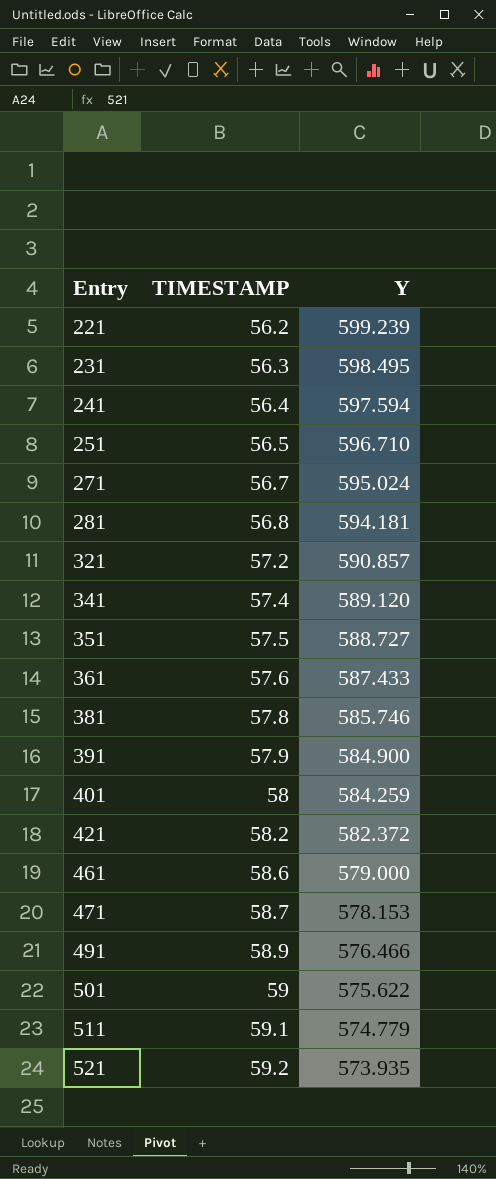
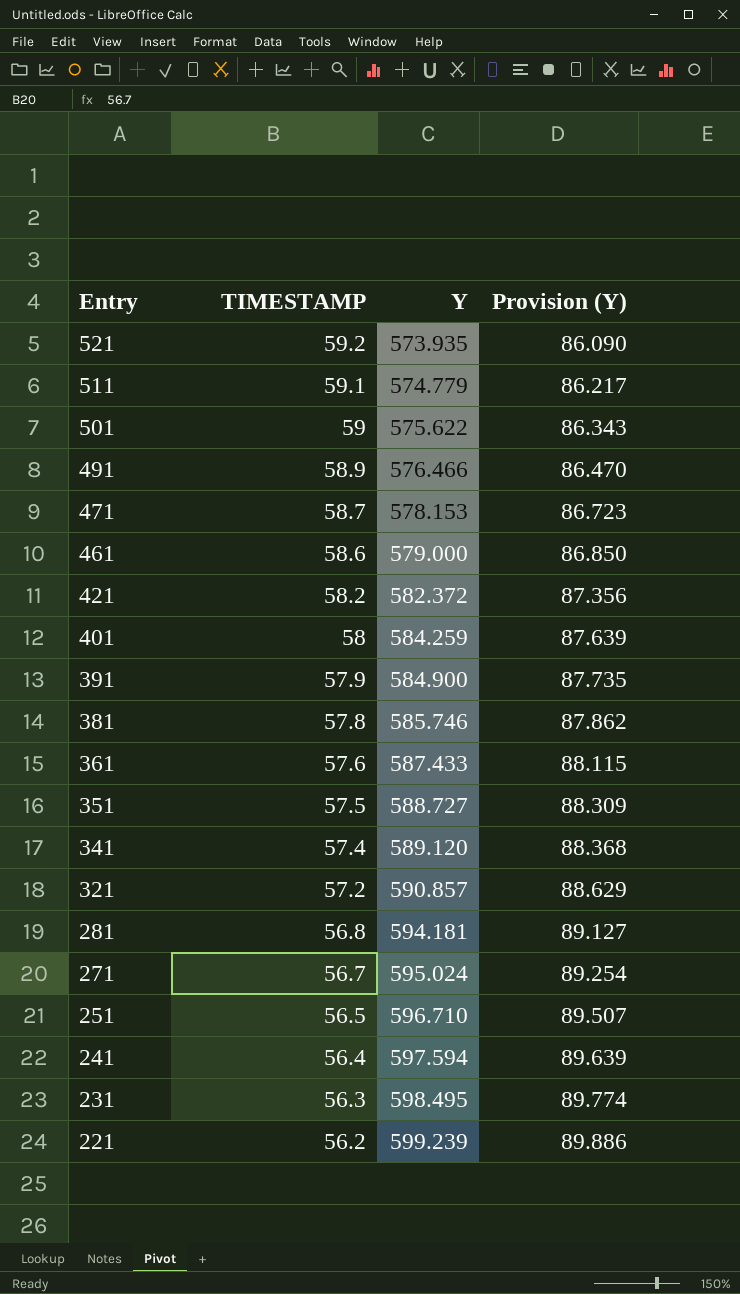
row order: Entry ascending -> Entry descending
column Provision (Y) | formula: none -> [Y] * 0.15

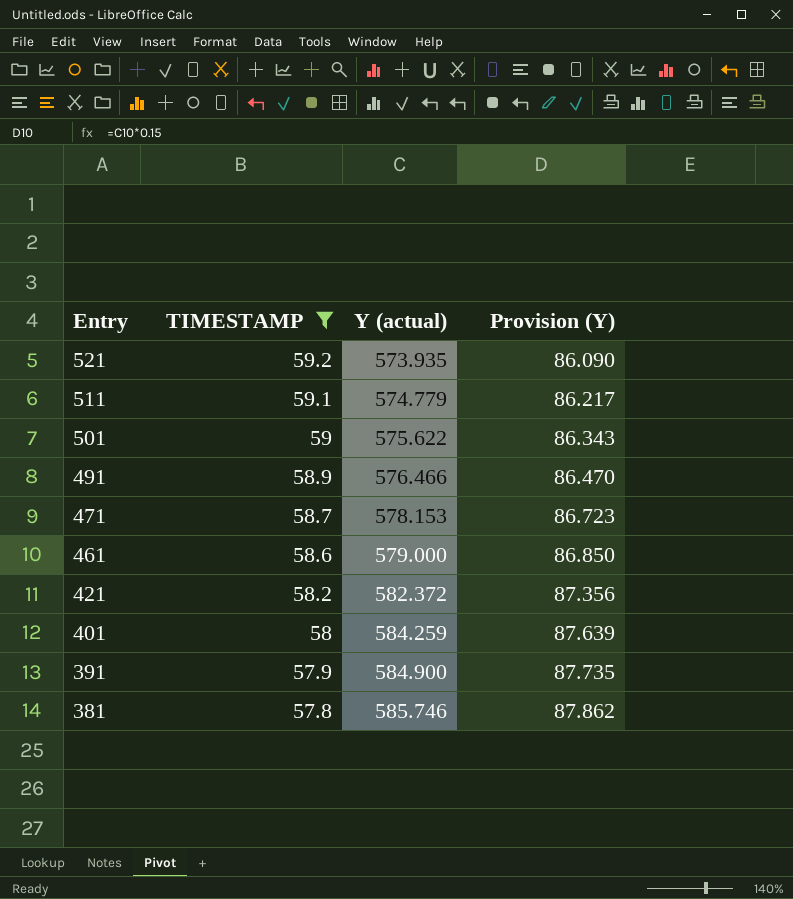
filter: none -> TIMESTAMP >= 57.8
column name: Y -> Y (actual)

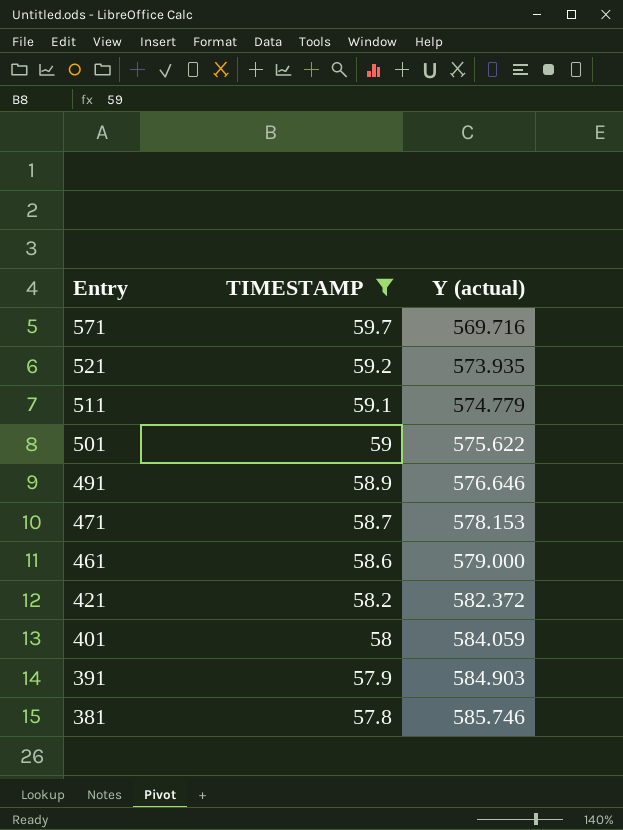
column Provision (Y) | formula: [Y (actual)] * 0.15 -> none
row 571: none -> 59.7 | 569.716
491 | Y (actual): 576.466 -> 576.646
401 | Y (actual): 584.259 -> 584.059
391 | Y (actual): 584.900 -> 584.903

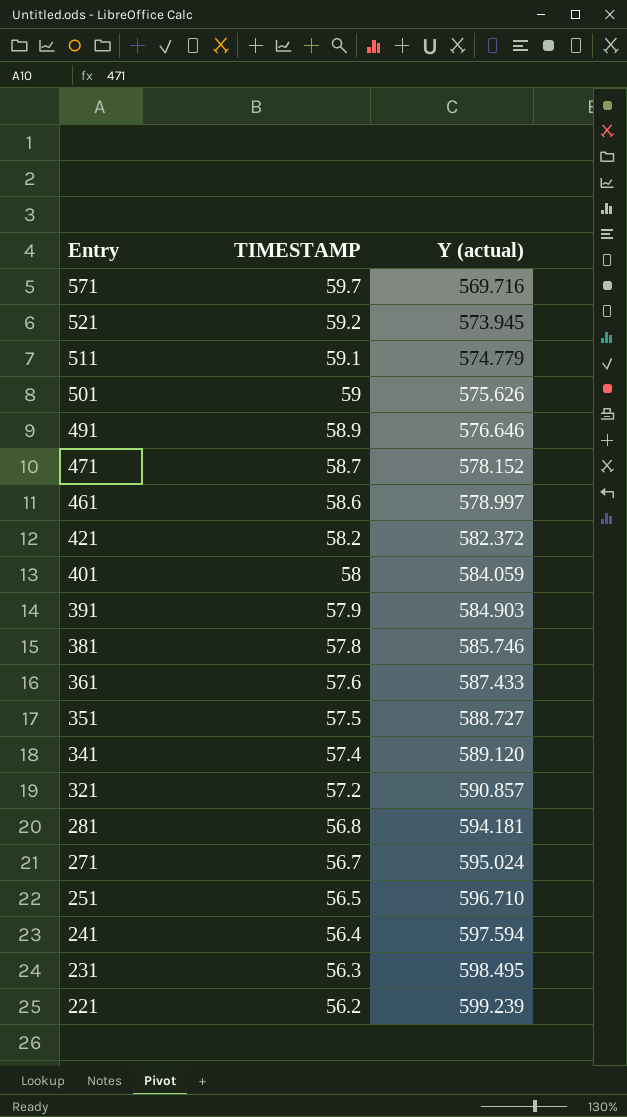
filter: TIMESTAMP >= 57.8 -> none
521 | Y (actual): 573.935 -> 573.945
501 | Y (actual): 575.622 -> 575.626
471 | Y (actual): 578.153 -> 578.152
461 | Y (actual): 579.000 -> 578.997

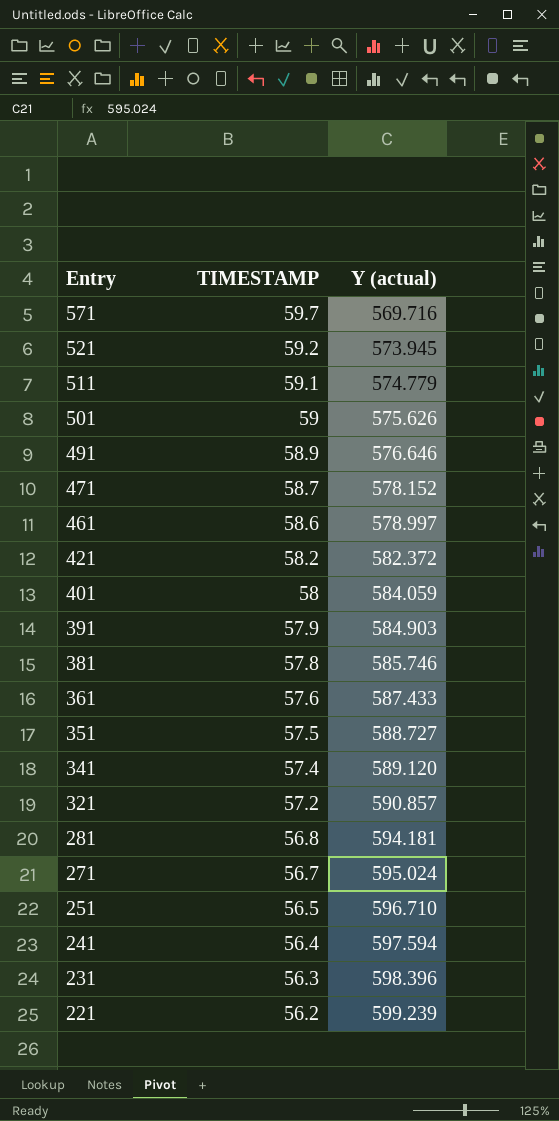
231 | Y (actual): 598.495 -> 598.396

